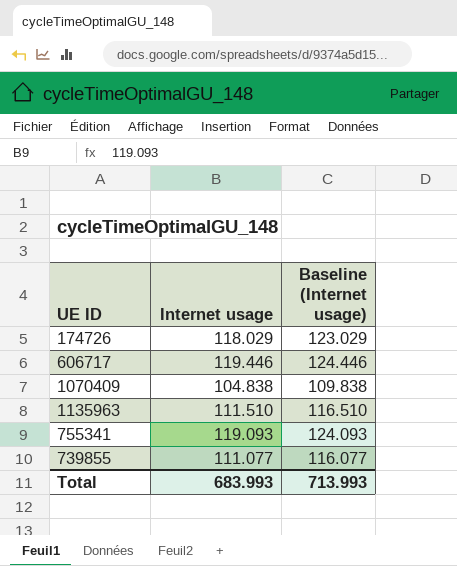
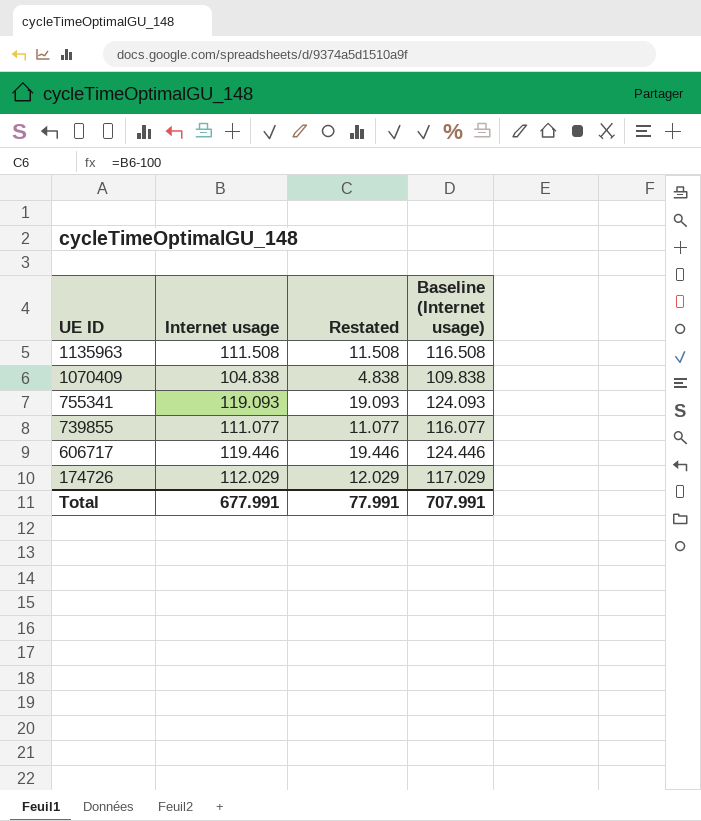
row order: none -> UE ID descending
column Restated | formula: none -> [Internet usage] - 100
1135963 | Internet usage: 111.510 -> 111.508
1135963 | Baseline (Internet usage): 116.510 -> 116.508
174726 | Internet usage: 118.029 -> 112.029
174726 | Baseline (Internet usage): 123.029 -> 117.029
Total | Internet usage: 683.993 -> 677.991
Total | Baseline (Internet usage): 713.993 -> 707.991

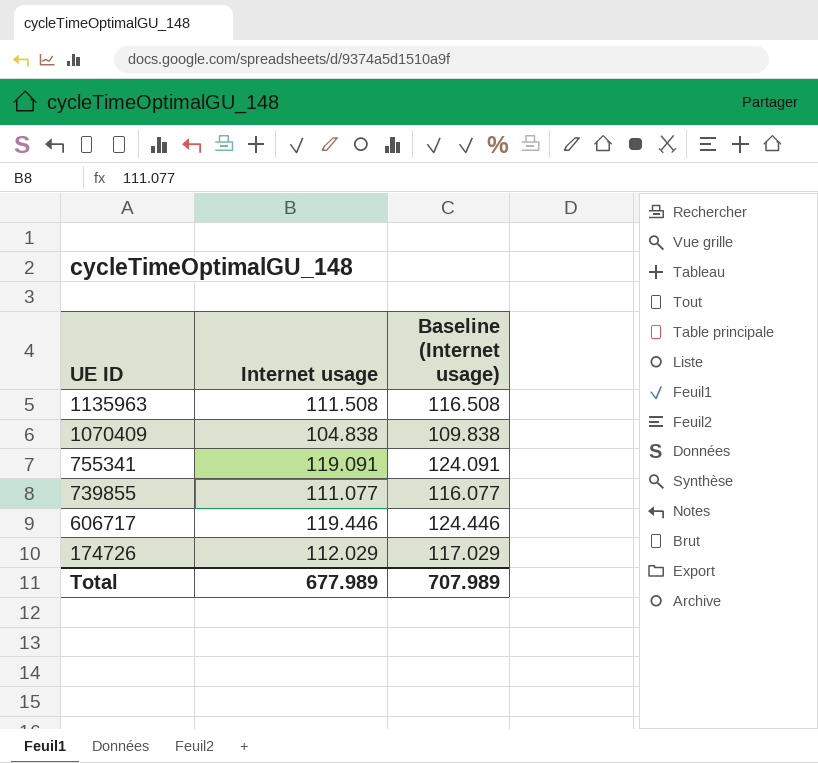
column Restated | formula: [Internet usage] - 100 -> none
755341 | Internet usage: 119.093 -> 119.091
755341 | Baseline (Internet usage): 124.093 -> 124.091
Total | Internet usage: 677.991 -> 677.989
Total | Baseline (Internet usage): 707.991 -> 707.989

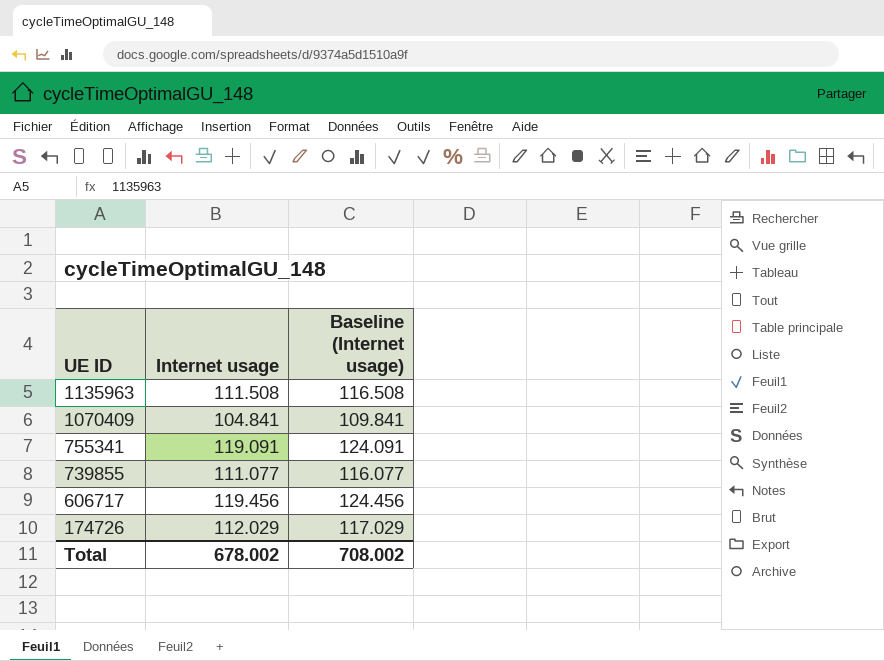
1070409 | Internet usage: 104.838 -> 104.841
1070409 | Baseline (Internet usage): 109.838 -> 109.841
606717 | Internet usage: 119.446 -> 119.456
606717 | Baseline (Internet usage): 124.446 -> 124.456
Total | Internet usage: 677.989 -> 678.002
Total | Baseline (Internet usage): 707.989 -> 708.002

